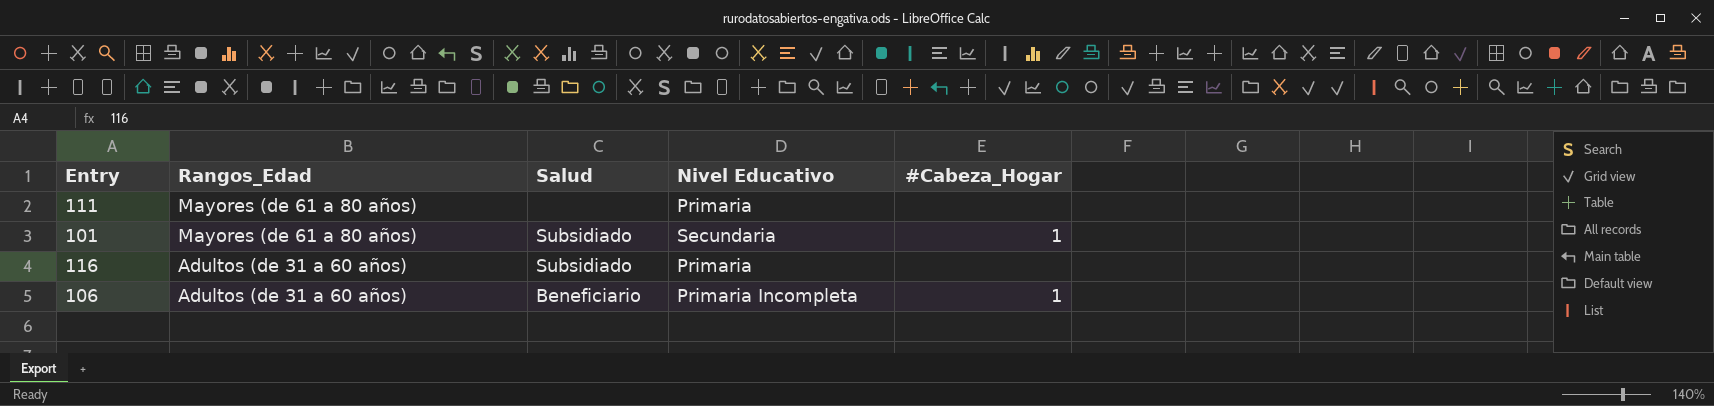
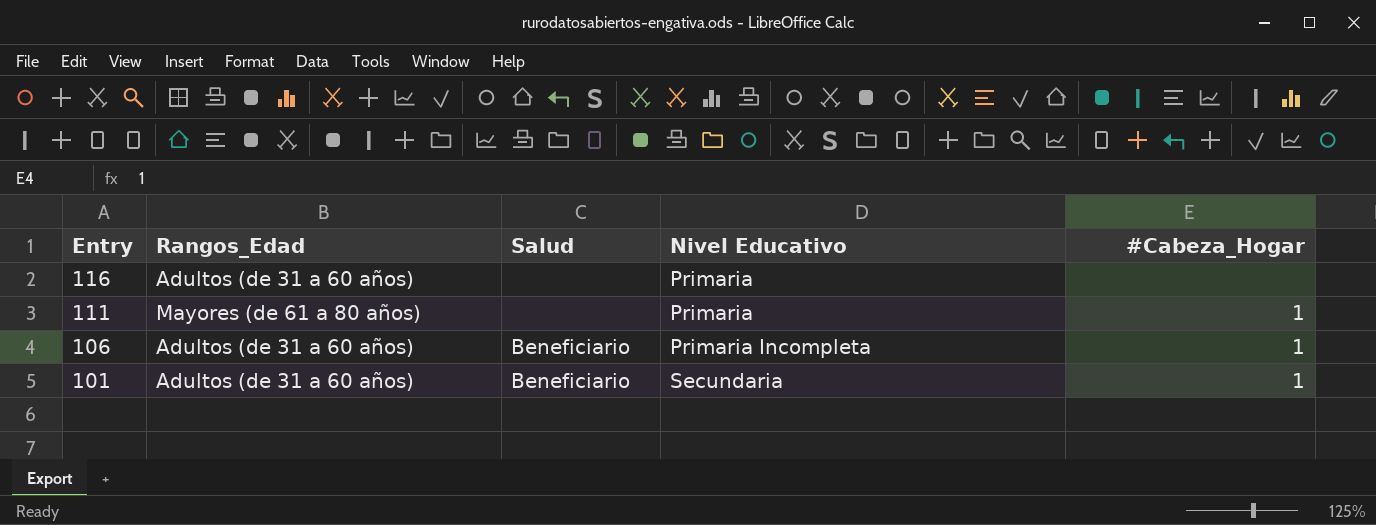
row order: Rangos_Edad descending -> Entry descending
116 | Salud: Subsidiado -> none
111 | #Cabeza_Hogar: none -> 1
101 | Rangos_Edad: Mayores (de 61 a 80 años) -> Adultos (de 31 a 60 años)
101 | Salud: Subsidiado -> Beneficiario

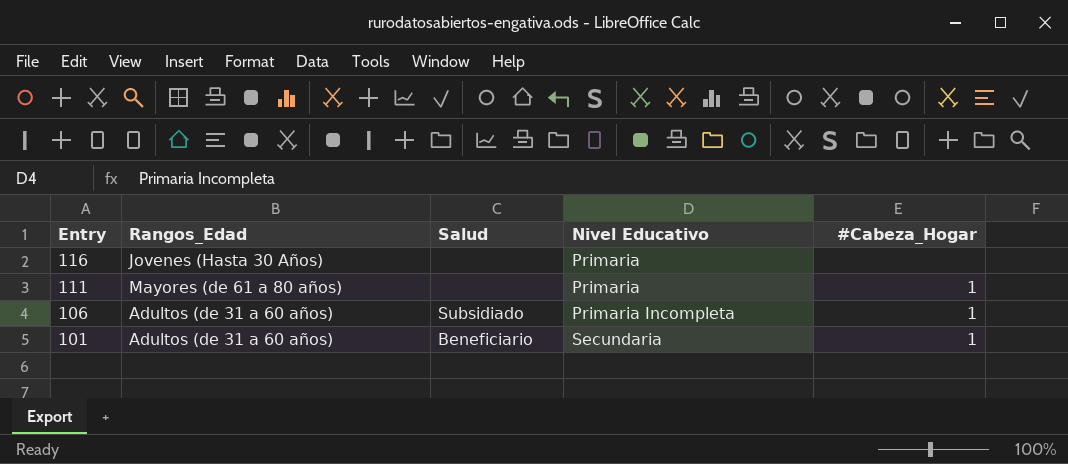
116 | Rangos_Edad: Adultos (de 31 a 60 años) -> Jovenes (Hasta 30 Años)
106 | Salud: Beneficiario -> Subsidiado

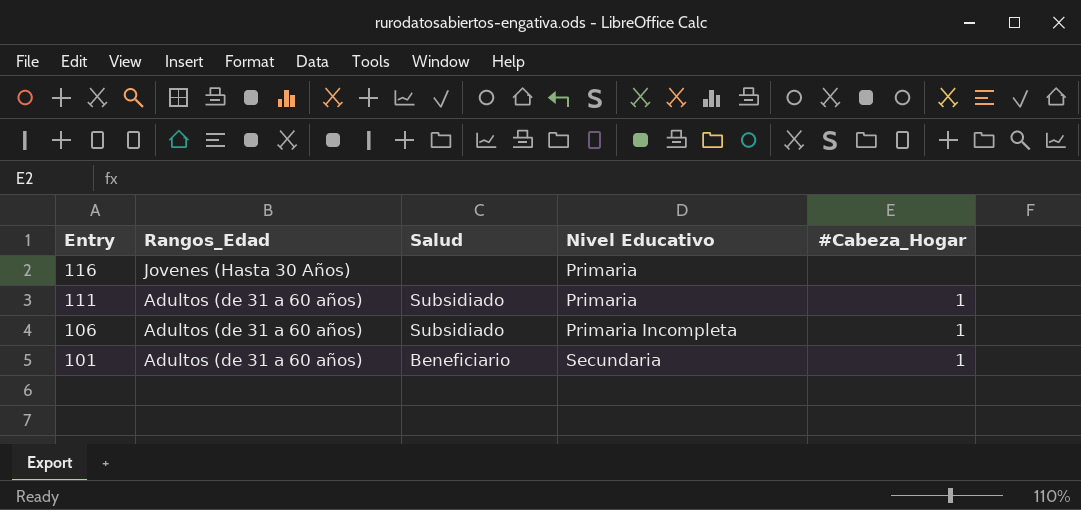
111 | Rangos_Edad: Mayores (de 61 a 80 años) -> Adultos (de 31 a 60 años)
111 | Salud: none -> Subsidiado

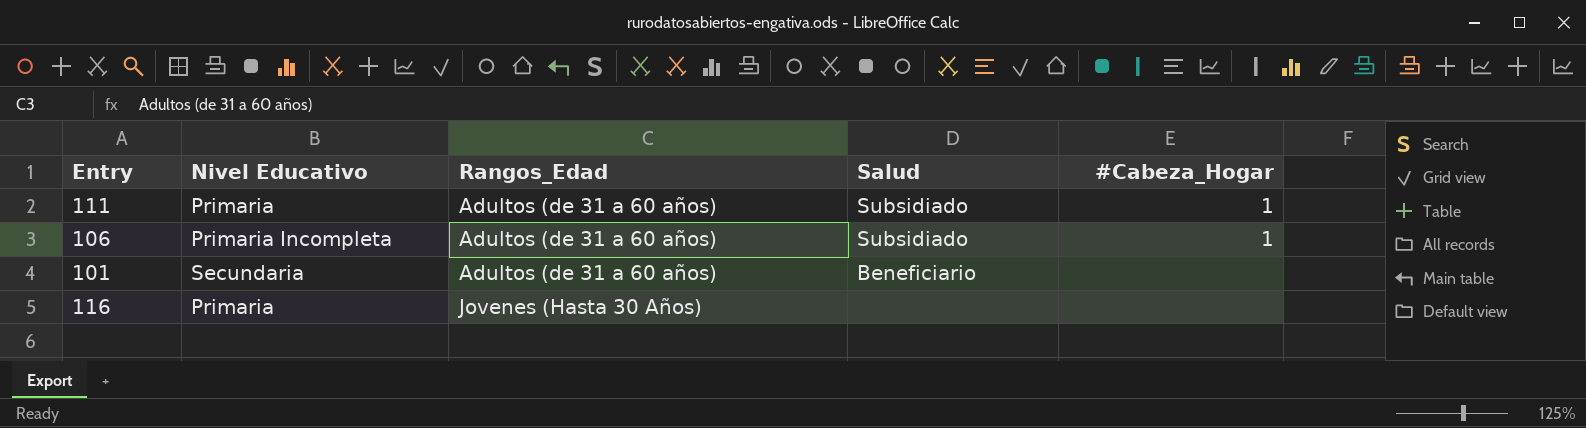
row order: Entry descending -> Rangos_Edad ascending
column Nivel Educativo | position: 4 -> 2
101 | #Cabeza_Hogar: 1 -> none

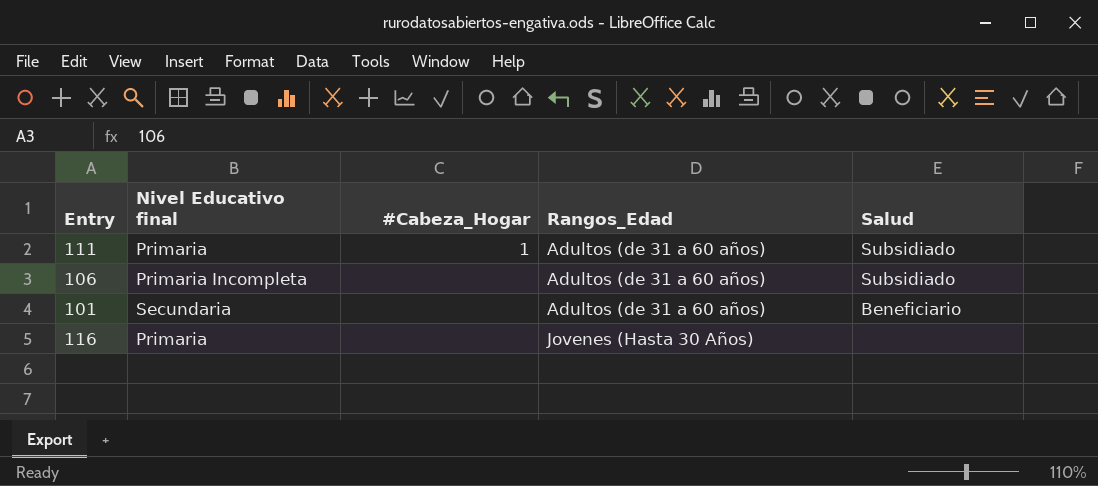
column name: Nivel Educativo -> Nivel Educativo final
column #Cabeza_Hogar | position: 5 -> 3
106 | #Cabeza_Hogar: 1 -> none

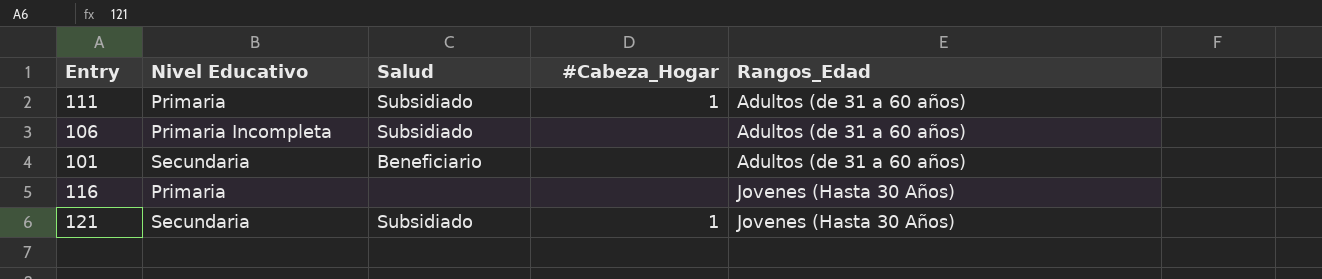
column name: Nivel Educativo final -> Nivel Educativo
column Salud | position: 5 -> 3
row 121: none -> Secundaria | Subsidiado | 1 | Jovenes (Hasta 30 Años)

